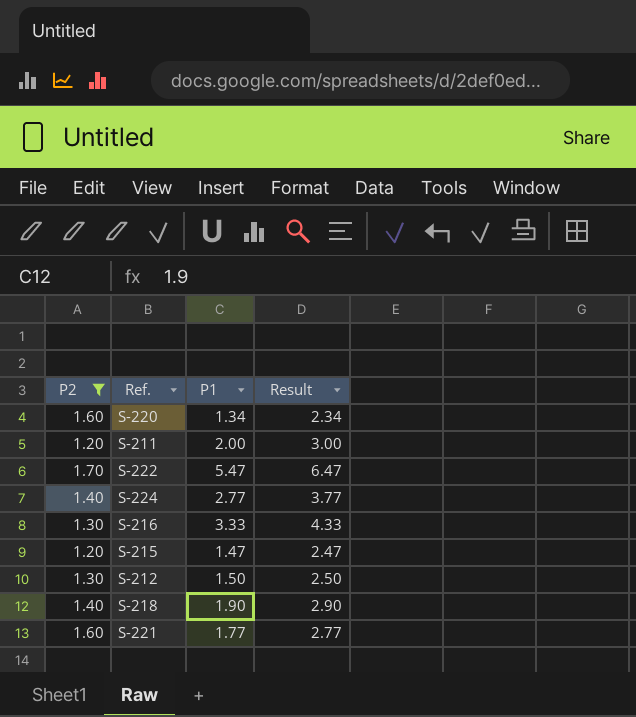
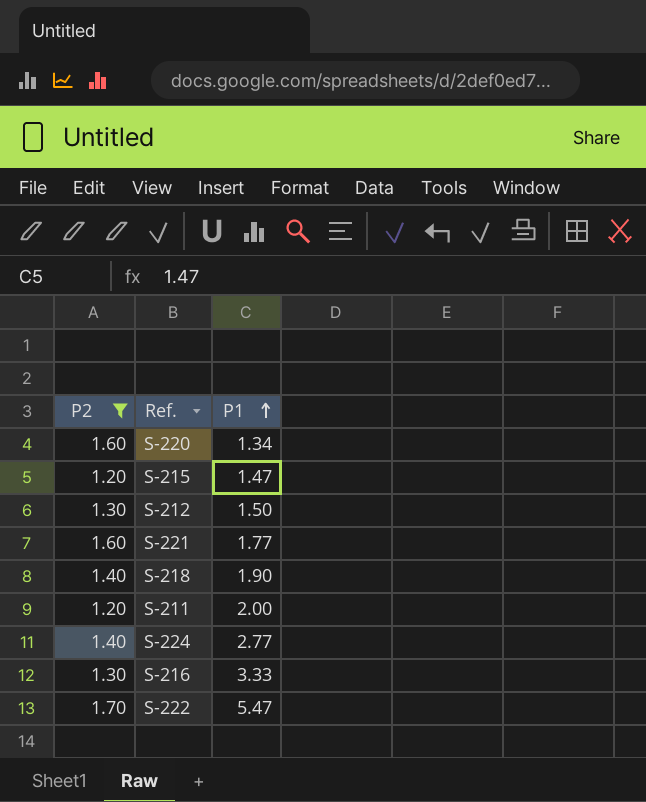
row order: none -> P1 ascending
column Result | formula: [P1] + 1 -> none

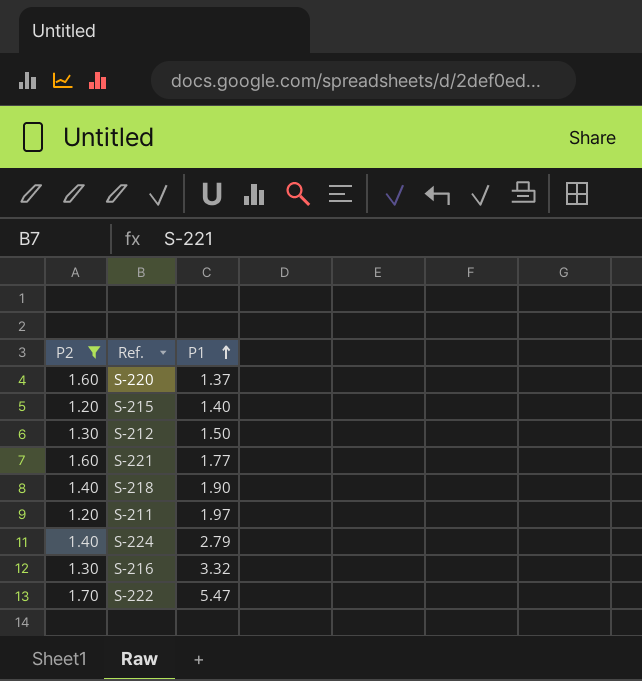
S-220 | P1: 1.34 -> 1.37
S-215 | P1: 1.47 -> 1.40
S-211 | P1: 2.00 -> 1.97
S-224 | P1: 2.77 -> 2.79
S-216 | P1: 3.33 -> 3.32

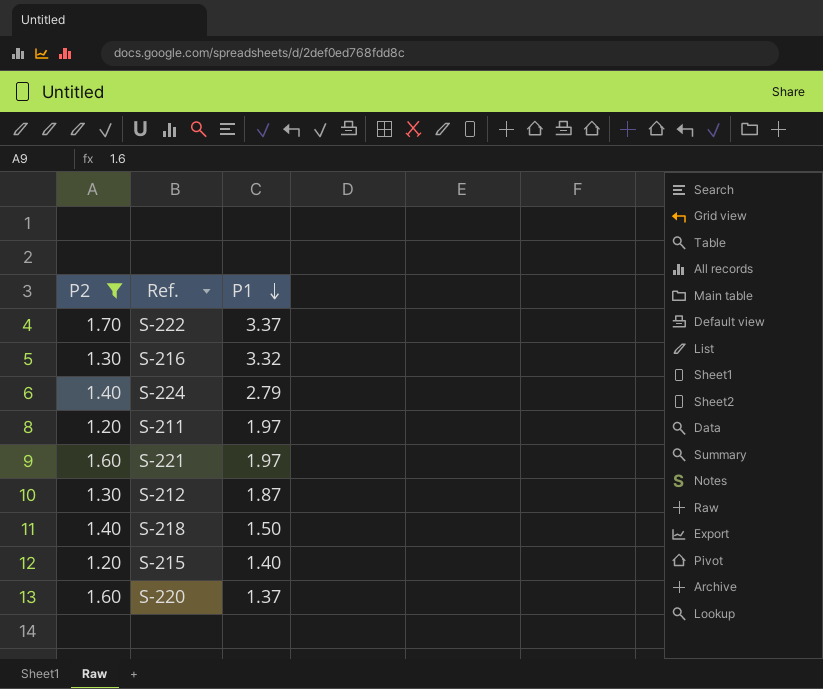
row order: P1 ascending -> P1 descending
S-222 | P1: 5.47 -> 3.37
S-221 | P1: 1.77 -> 1.97
S-212 | P1: 1.50 -> 1.87
S-218 | P1: 1.90 -> 1.50

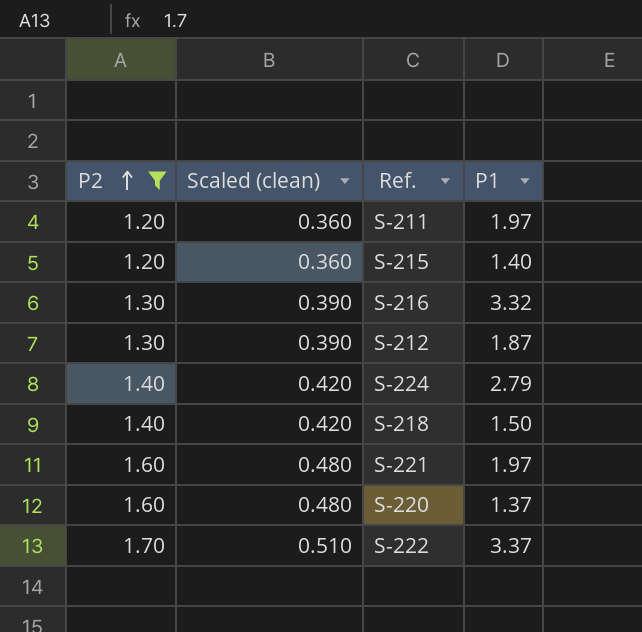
row order: P1 descending -> P2 ascending
column Scaled (clean) | formula: none -> [P2] * 0.3

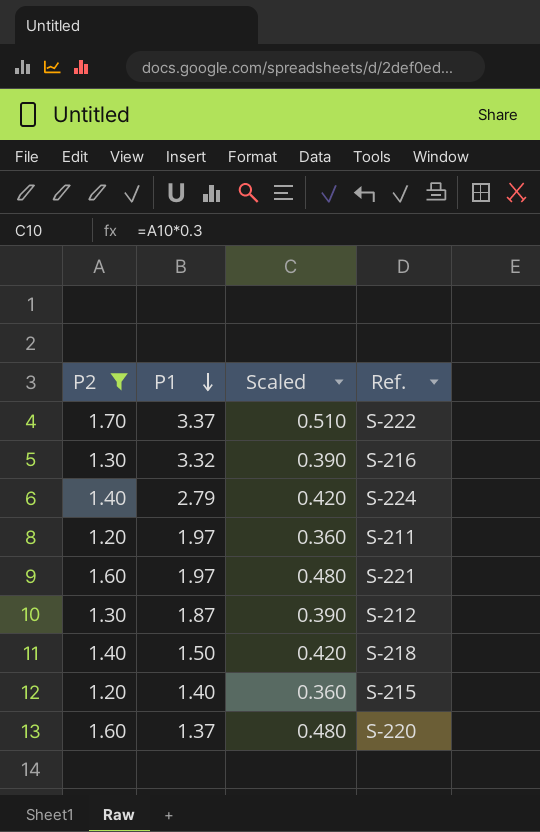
row order: P2 ascending -> P1 descending
column P1 | position: 4 -> 2
column name: Scaled (clean) -> Scaled

